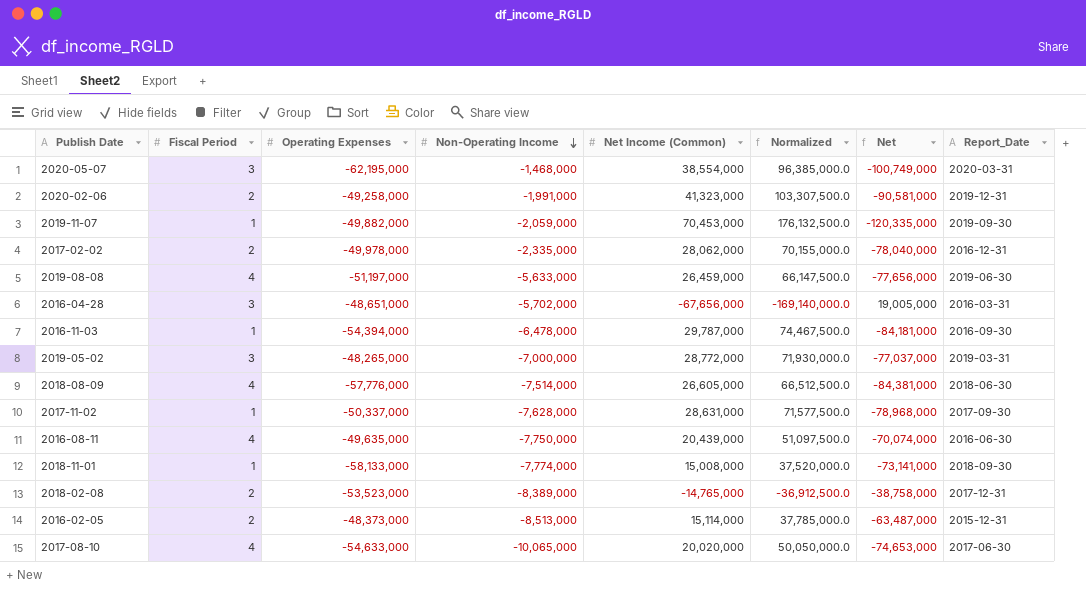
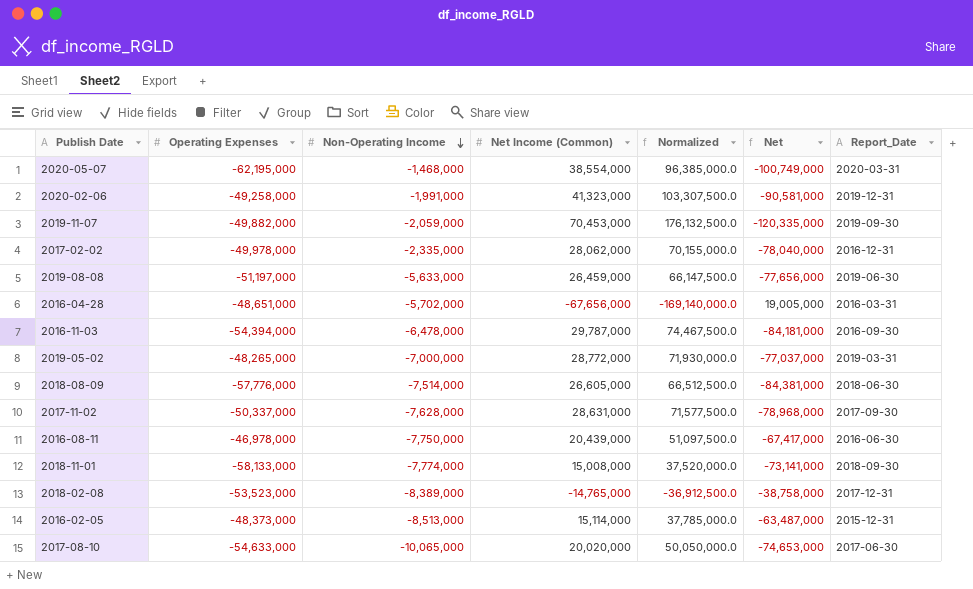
column Fiscal Period | position: 2 -> none
2016-08-11 | Operating Expenses: -49,635,000 -> -46,978,000
2016-08-11 | Net: -70,074,000 -> -67,417,000

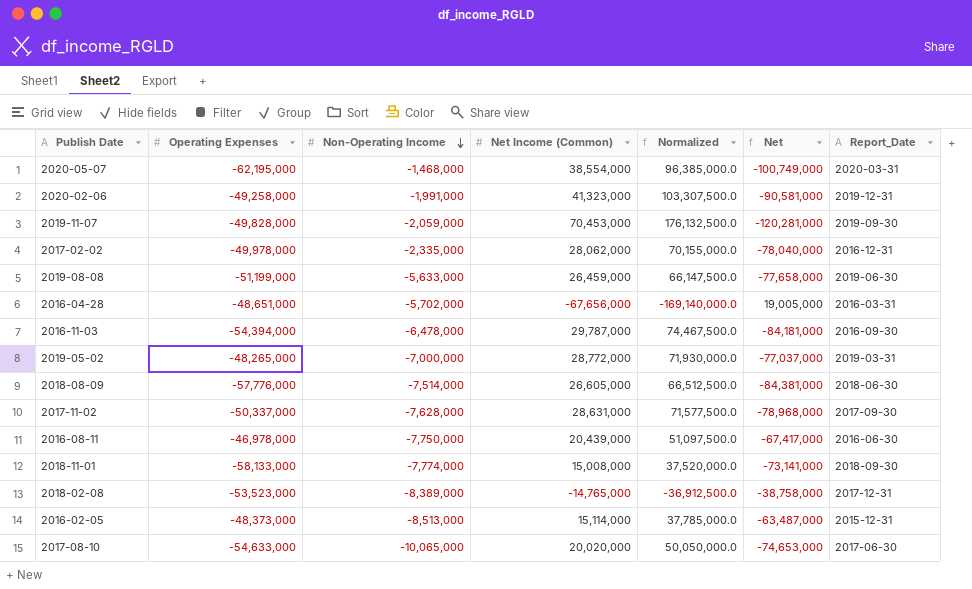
2019-11-07 | Operating Expenses: -49,882,000 -> -49,828,000
2019-11-07 | Net: -120,335,000 -> -120,281,000
2019-08-08 | Operating Expenses: -51,197,000 -> -51,199,000
2019-08-08 | Net: -77,656,000 -> -77,658,000

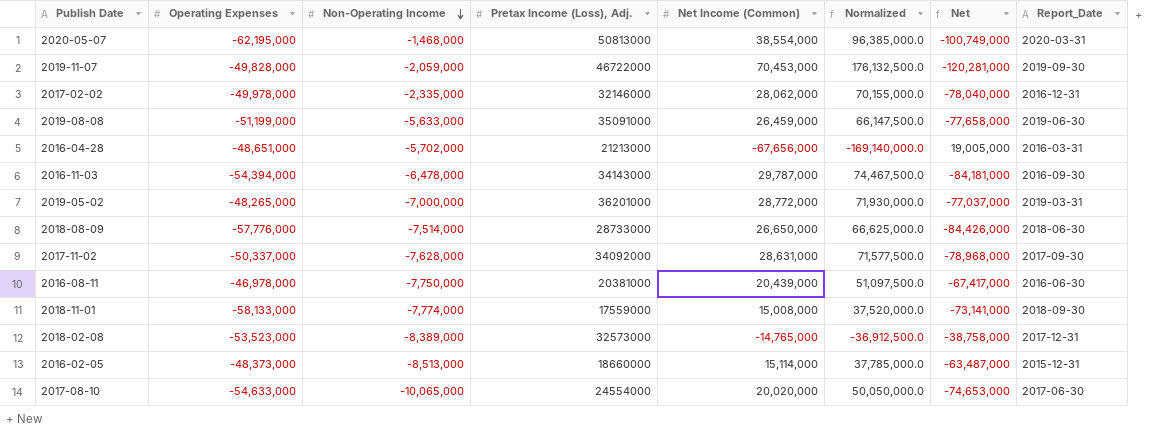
column Pretax Income (Loss), Adj. | position: none -> 4
row 2020-02-06: -49,258,000 | -1,991,000 | 41,323,000 | 103,307,500.0 | -90,581,000 | 2019-12-31 -> none
2018-08-09 | Net Income (Common): 26,605,000 -> 26,650,000
2018-08-09 | Normalized: 66,512,500.0 -> 66,625,000.0
2018-08-09 | Net: -84,381,000 -> -84,426,000

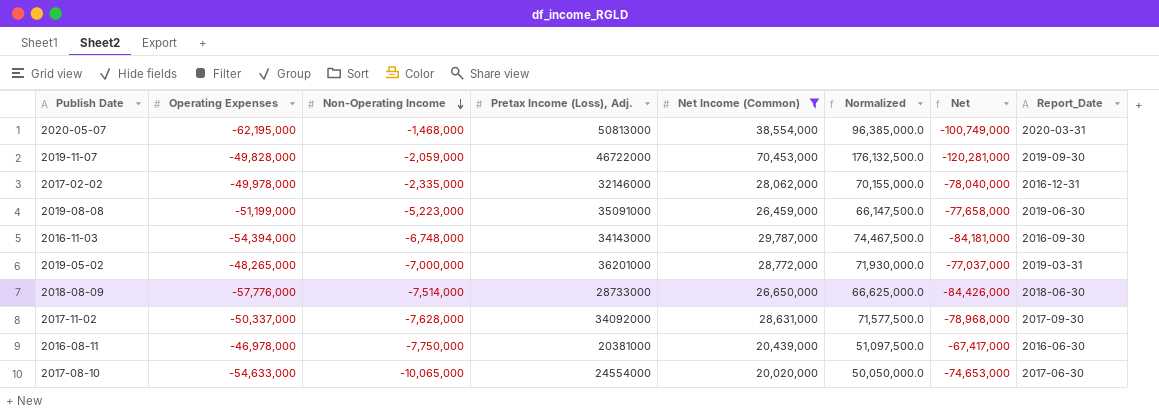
filter: none -> Net Income (Common) >= 20,020,000
2019-08-08 | Non-Operating Income: -5,633,000 -> -5,223,000
2016-11-03 | Non-Operating Income: -6,478,000 -> -6,748,000

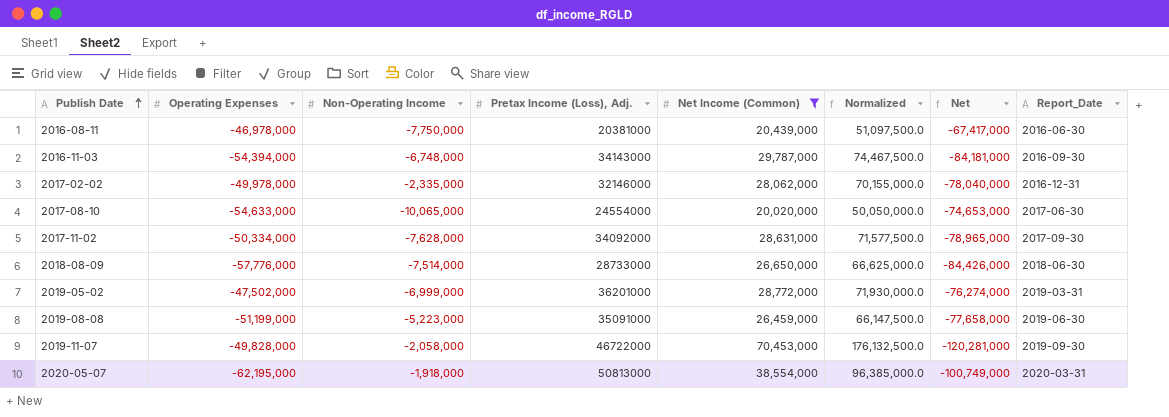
row order: Non-Operating Income descending -> Publish Date ascending
2017-11-02 | Operating Expenses: -50,337,000 -> -50,334,000
2017-11-02 | Net: -78,968,000 -> -78,965,000
2019-05-02 | Operating Expenses: -48,265,000 -> -47,502,000
2019-05-02 | Non-Operating Income: -7,000,000 -> -6,999,000
2019-05-02 | Net: -77,037,000 -> -76,274,000
2019-11-07 | Non-Operating Income: -2,059,000 -> -2,058,000
2020-05-07 | Non-Operating Income: -1,468,000 -> -1,918,000

